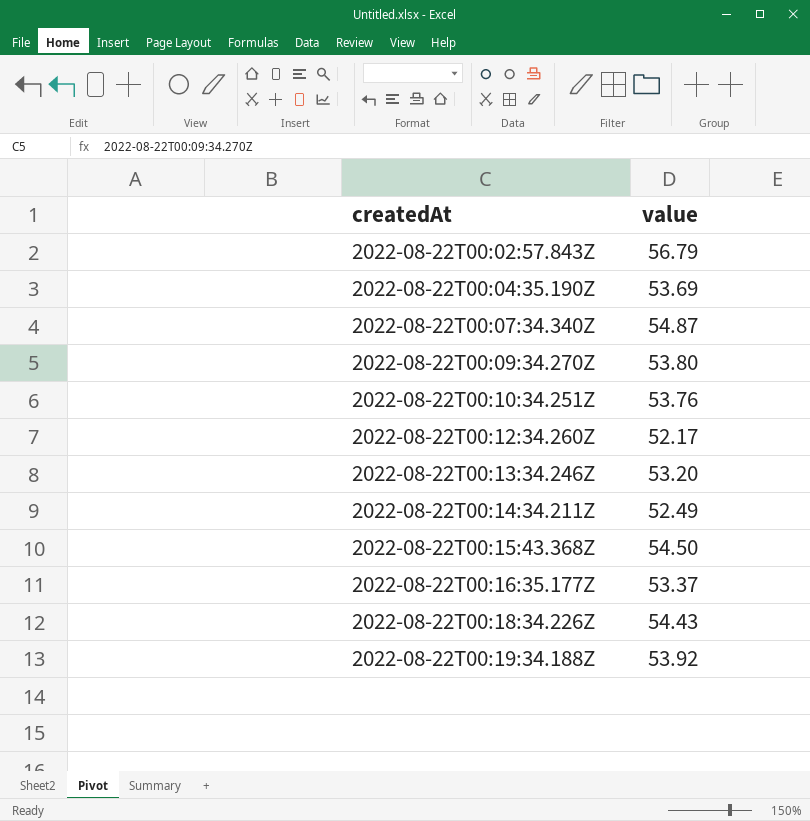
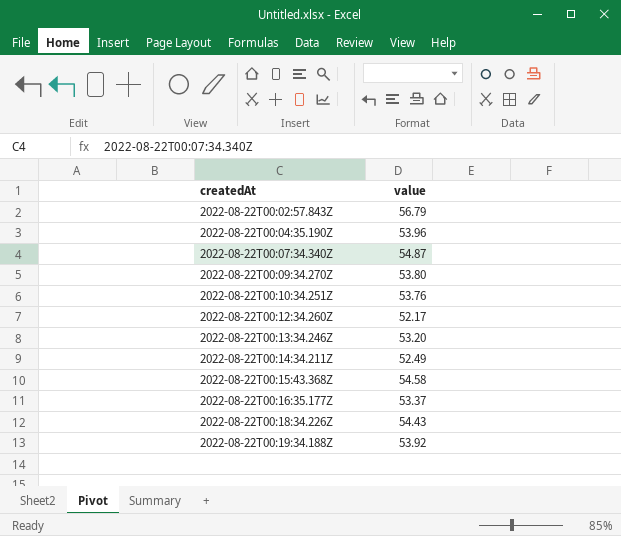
2022-08-22T00:04:35.190Z | value: 53.69 -> 53.96
2022-08-22T00:15:43.368Z | value: 54.50 -> 54.58

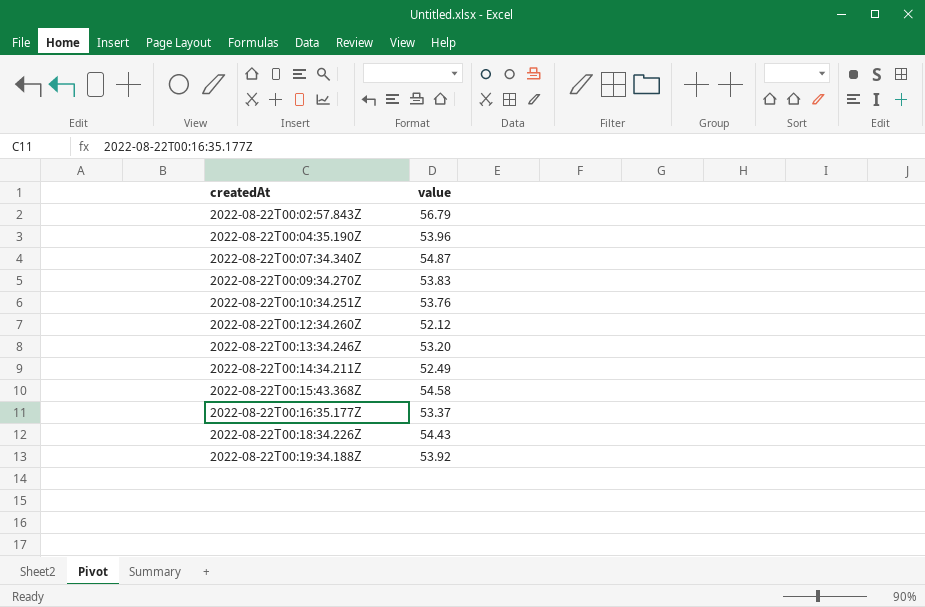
2022-08-22T00:09:34.270Z | value: 53.80 -> 53.83
2022-08-22T00:12:34.260Z | value: 52.17 -> 52.12

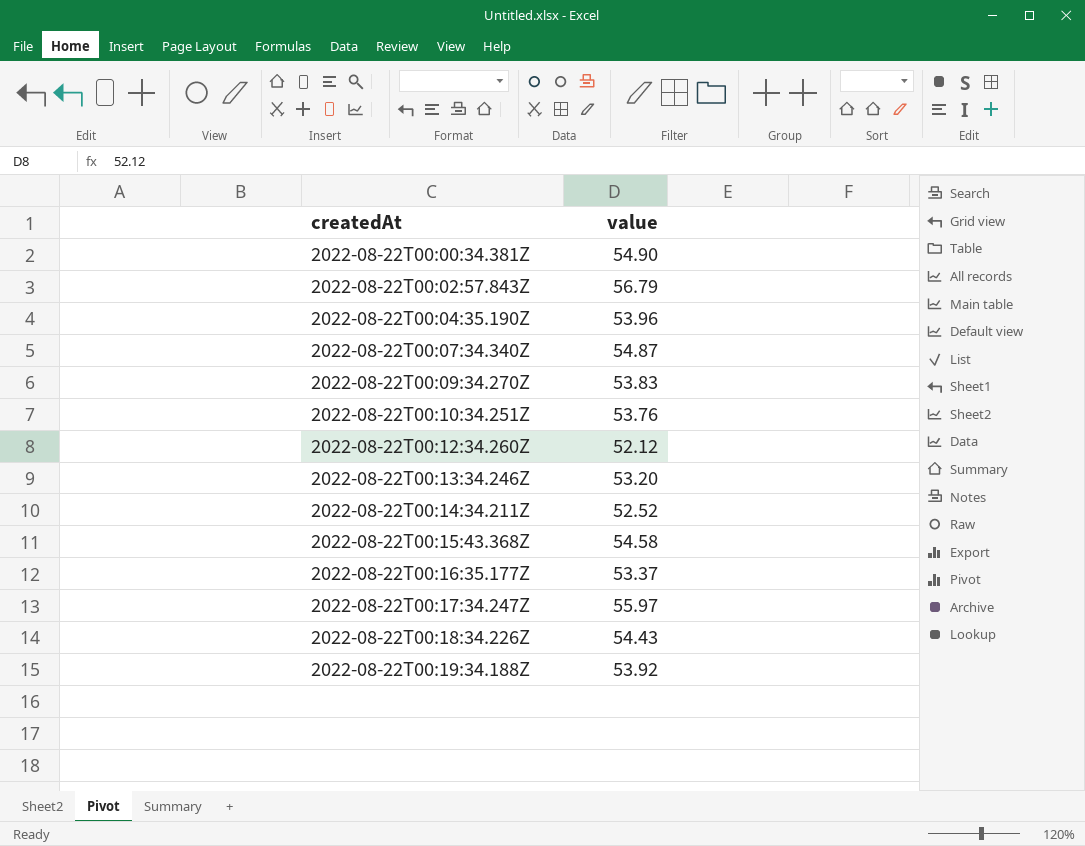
row 2022-08-22T00:00:34.381Z: none -> 54.90
2022-08-22T00:14:34.211Z | value: 52.49 -> 52.52
row 2022-08-22T00:17:34.247Z: none -> 55.97

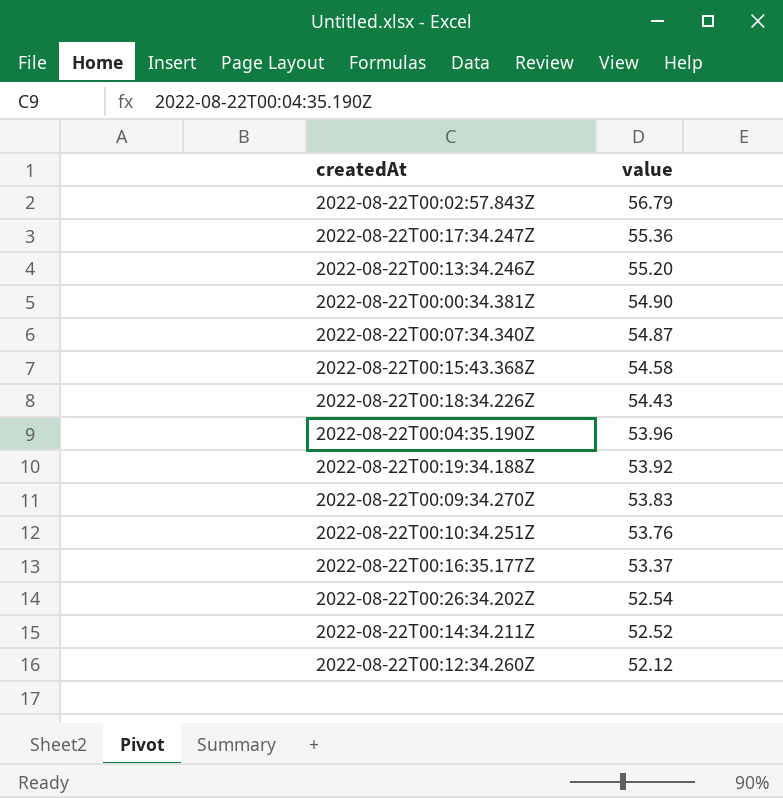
row order: createdAt ascending -> value descending
2022-08-22T00:17:34.247Z | value: 55.97 -> 55.36
2022-08-22T00:13:34.246Z | value: 53.20 -> 55.20
row 2022-08-22T00:26:34.202Z: none -> 52.54

